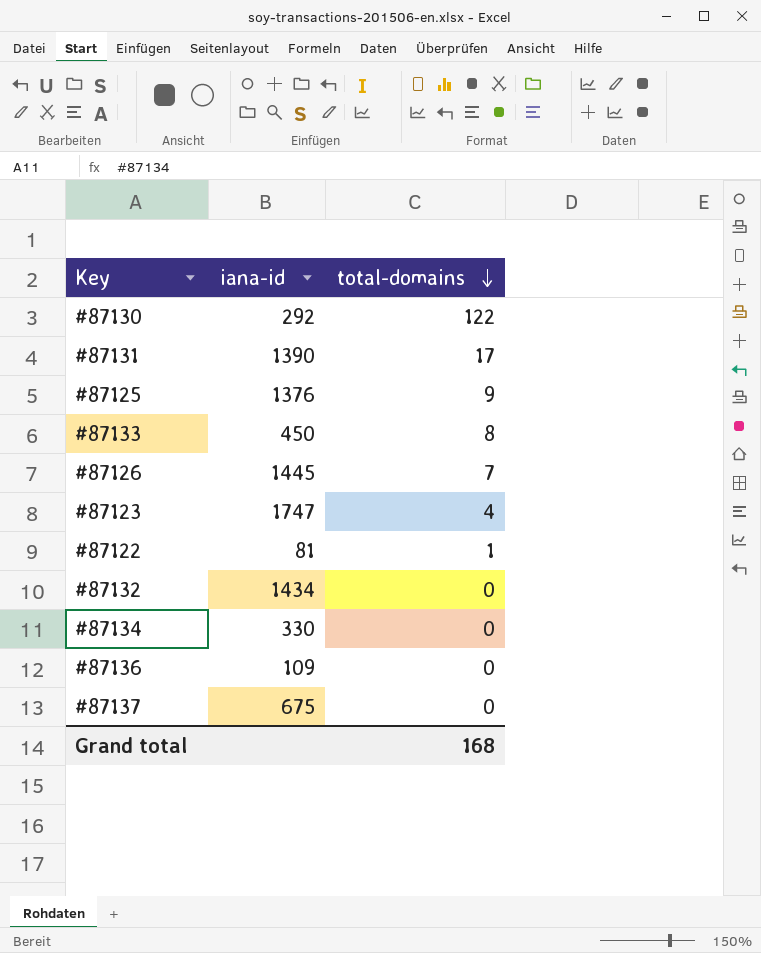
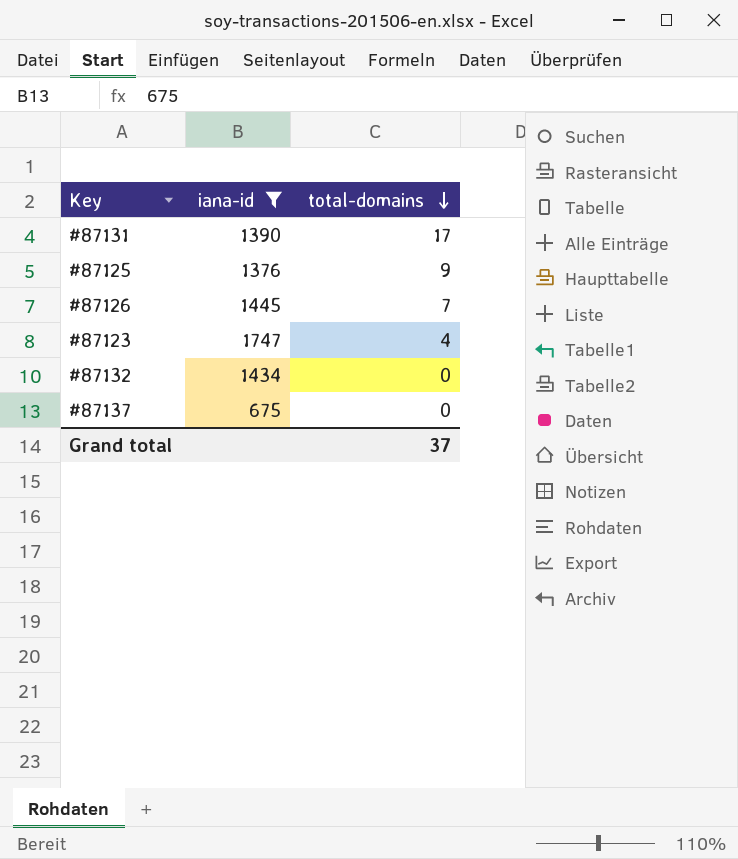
filter: none -> iana-id >= 675
Grand total | total-domains: 168 -> 37

